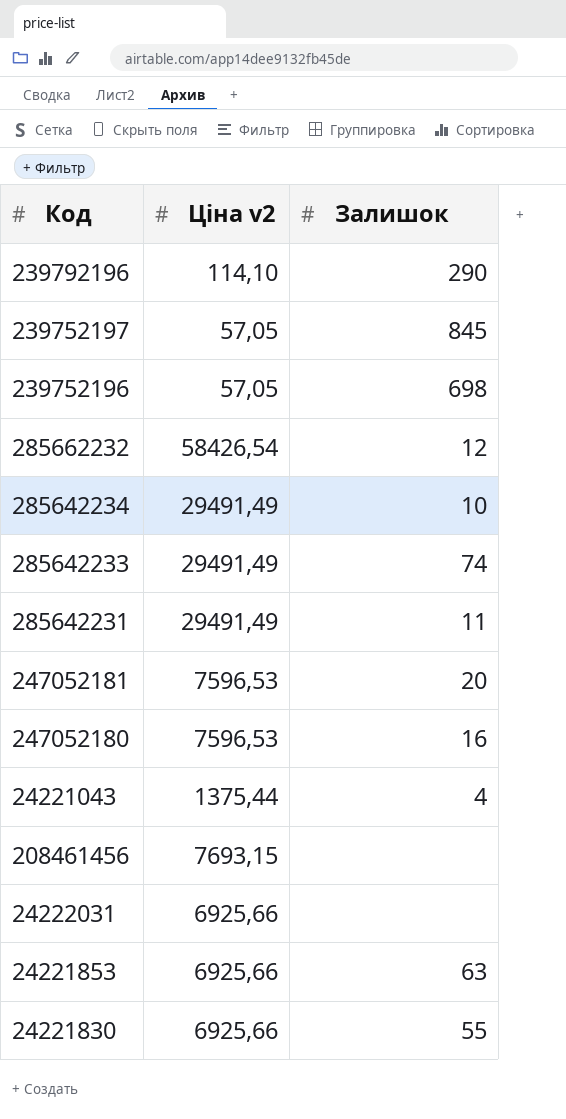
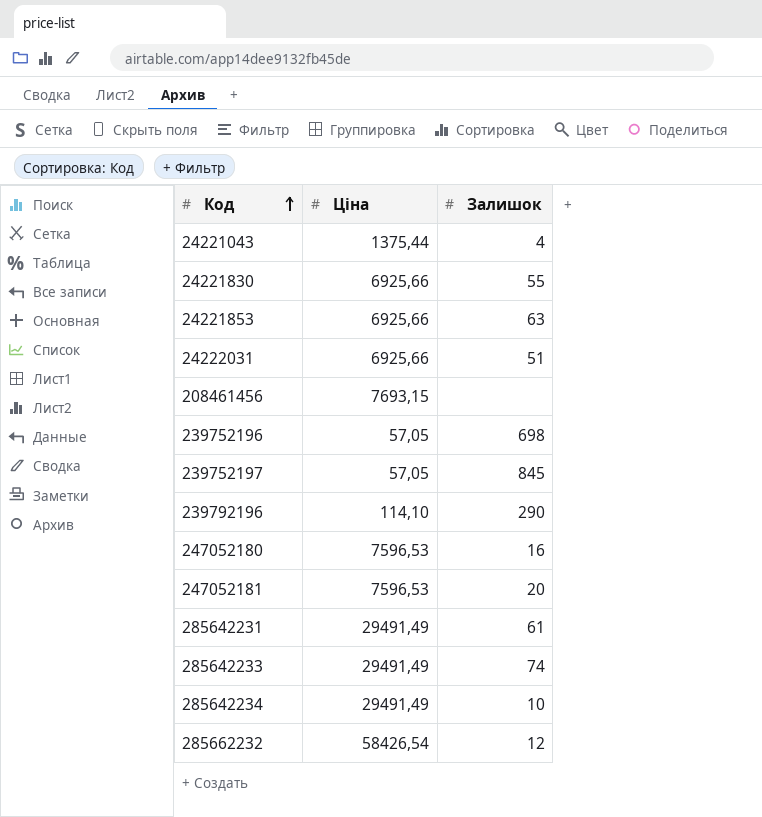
row order: none -> Код ascending
column name: Ціна v2 -> Ціна
24222031 | Залишок: none -> 51
285642231 | Залишок: 11 -> 61

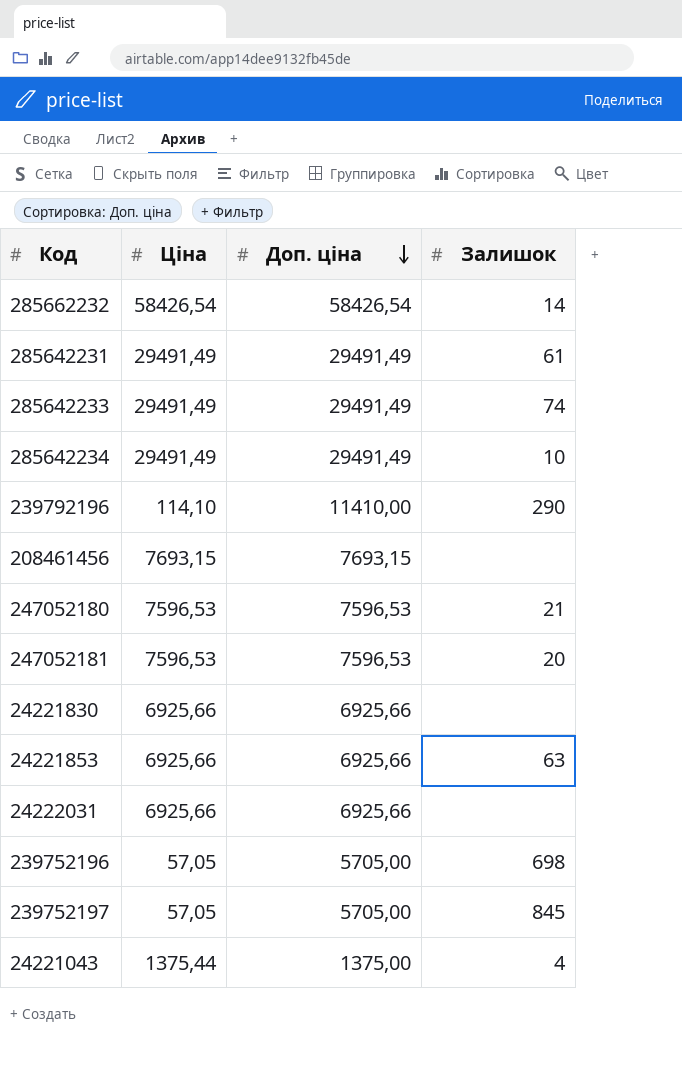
row order: Код ascending -> Доп. ціна descending
column Доп. ціна | position: none -> 3
285662232 | Залишок: 12 -> 14
247052180 | Залишок: 16 -> 21
24221830 | Залишок: 55 -> none
24222031 | Залишок: 51 -> none

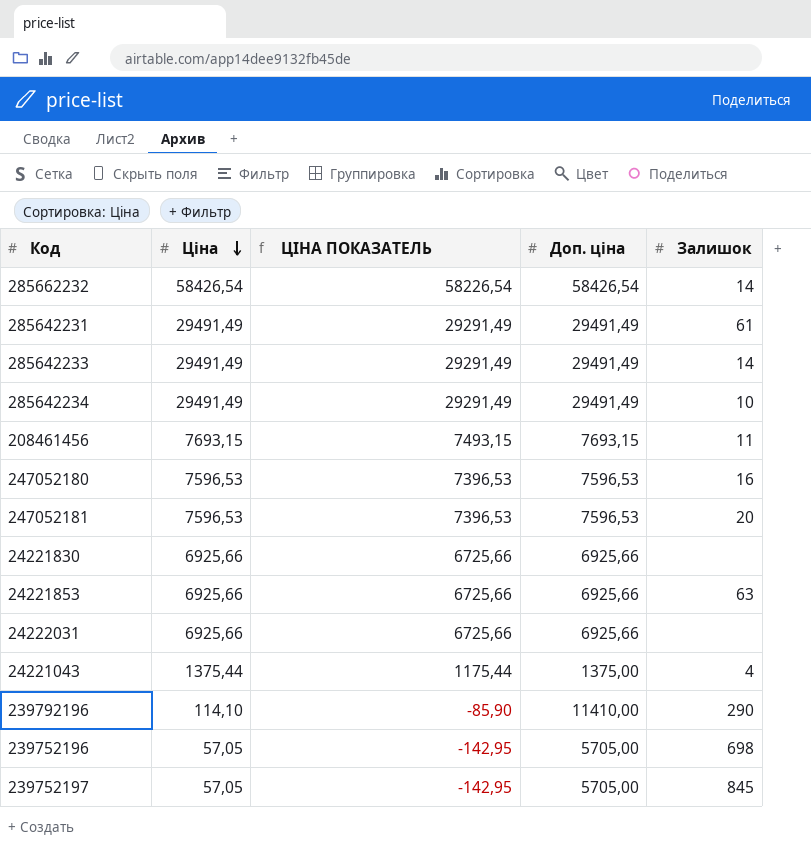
row order: Доп. ціна descending -> Ціна descending
column ЦІНА ПОКАЗАТЕЛЬ | formula: none -> [Ціна] - 200
285642233 | Залишок: 74 -> 14
208461456 | Залишок: none -> 11
247052180 | Залишок: 21 -> 16

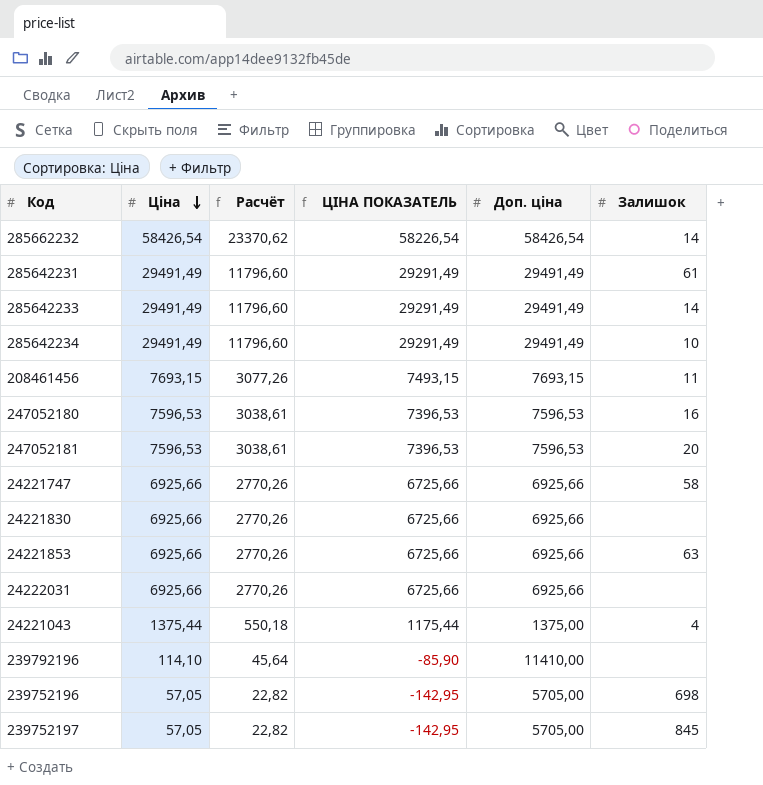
column Расчёт | formula: none -> [Ціна] * 0,4
row 24221747: none -> 6925,66 | 2770,26 | 6725,66 | 6925,66 | 58
239792196 | Залишок: 290 -> none

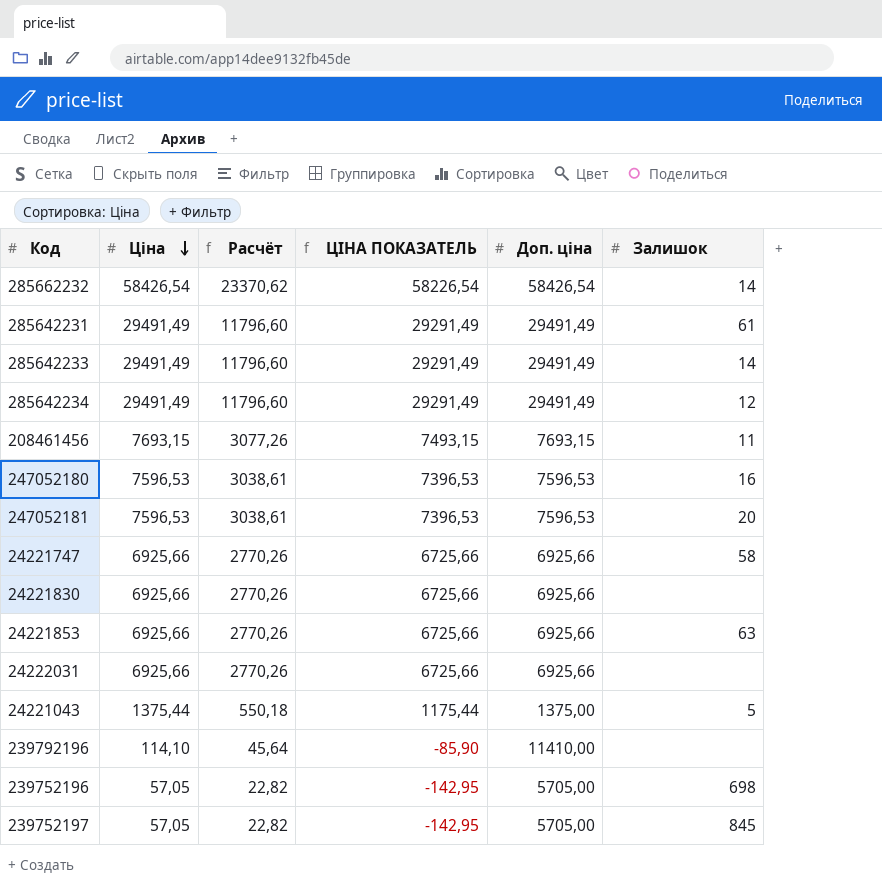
285642234 | Залишок: 10 -> 12
24221043 | Залишок: 4 -> 5

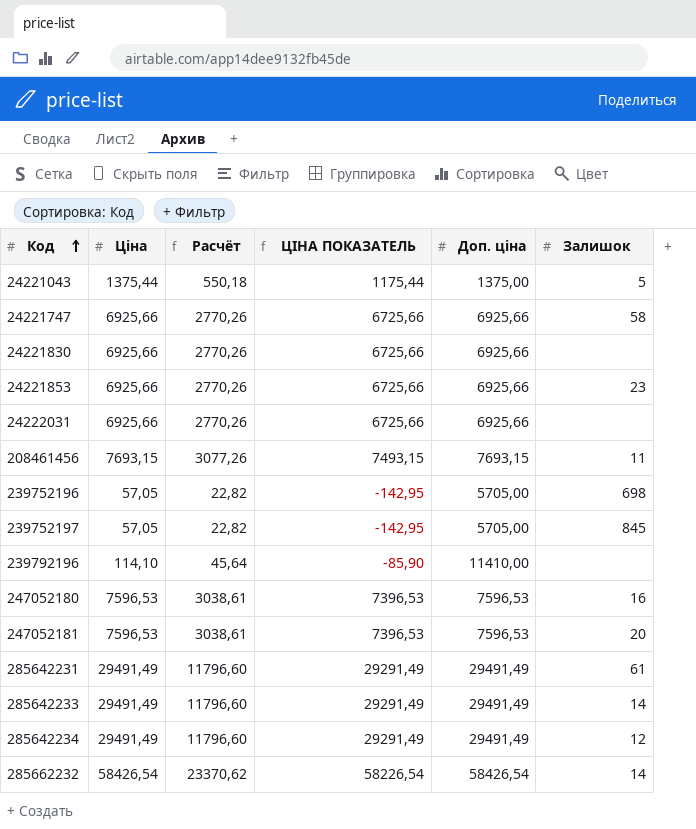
row order: Ціна descending -> Код ascending
24221853 | Залишок: 63 -> 23

